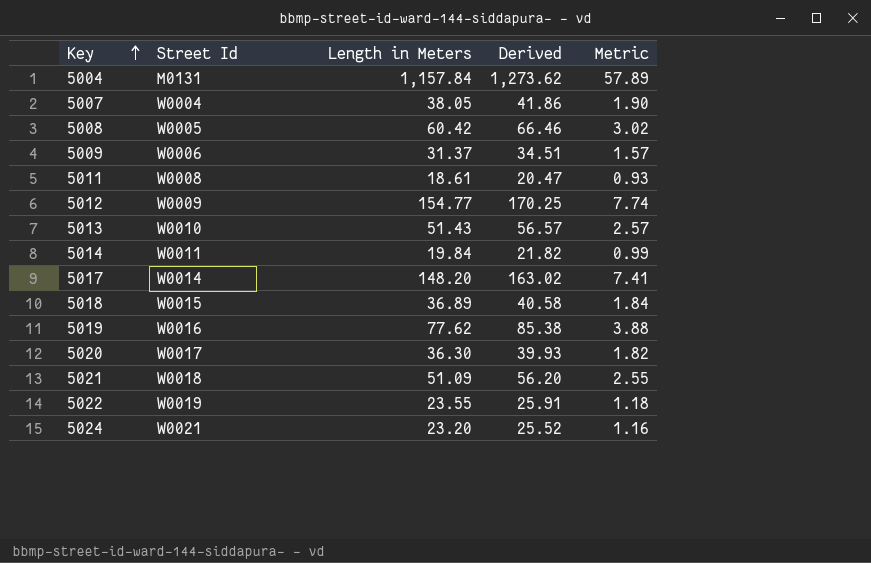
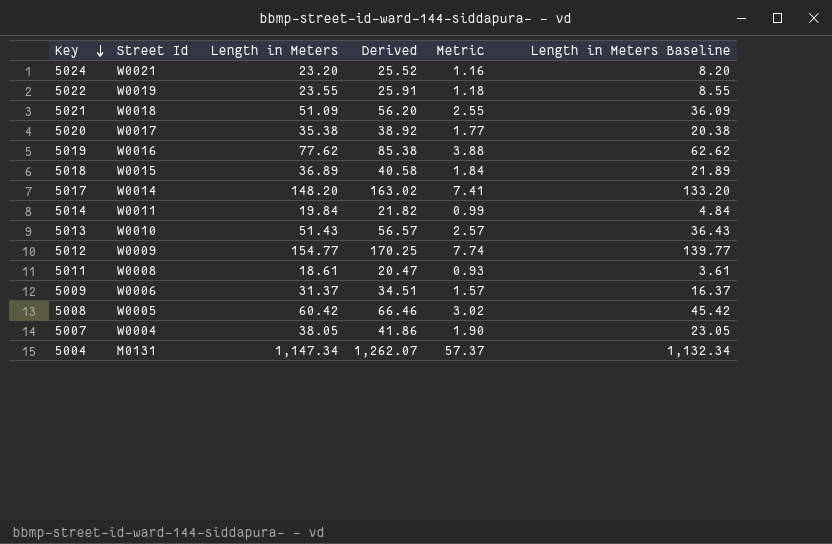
row order: Key ascending -> Key descending
column Length in Meters Baseline | formula: none -> [Length in Meters] - 15
5020 | Length in Meters: 36.30 -> 35.38
5020 | Derived: 39.93 -> 38.92
5020 | Metric: 1.82 -> 1.77
5004 | Length in Meters: 1,157.84 -> 1,147.34
5004 | Derived: 1,273.62 -> 1,262.07
5004 | Metric: 57.89 -> 57.37

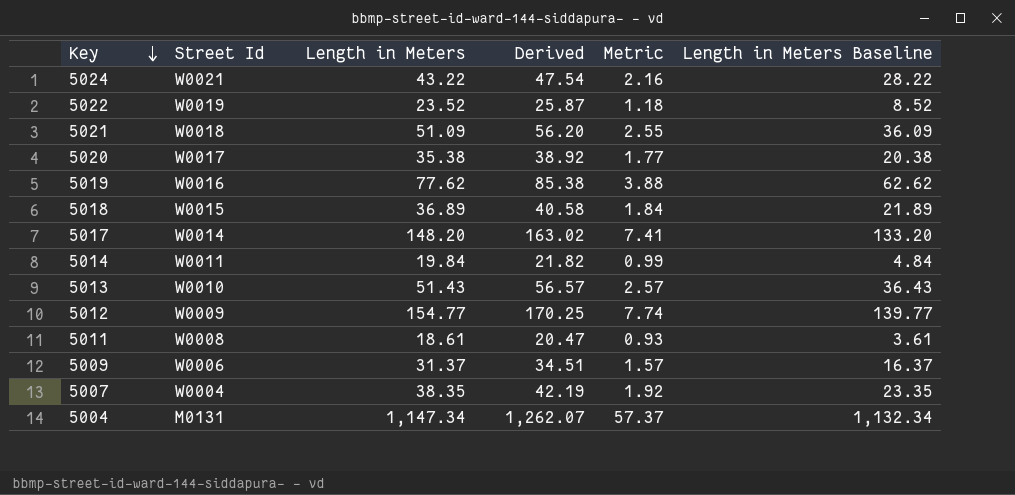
row 5008: W0005 | 60.42 | 66.46 | 3.02 | 45.42 -> none
5024 | Length in Meters: 23.20 -> 43.22
5024 | Derived: 25.52 -> 47.54
5024 | Metric: 1.16 -> 2.16
5024 | Length in Meters Baseline: 8.20 -> 28.22
5022 | Length in Meters: 23.55 -> 23.52
5022 | Derived: 25.91 -> 25.87
5022 | Length in Meters Baseline: 8.55 -> 8.52
5007 | Length in Meters: 38.05 -> 38.35
5007 | Derived: 41.86 -> 42.19
5007 | Metric: 1.90 -> 1.92
5007 | Length in Meters Baseline: 23.05 -> 23.35

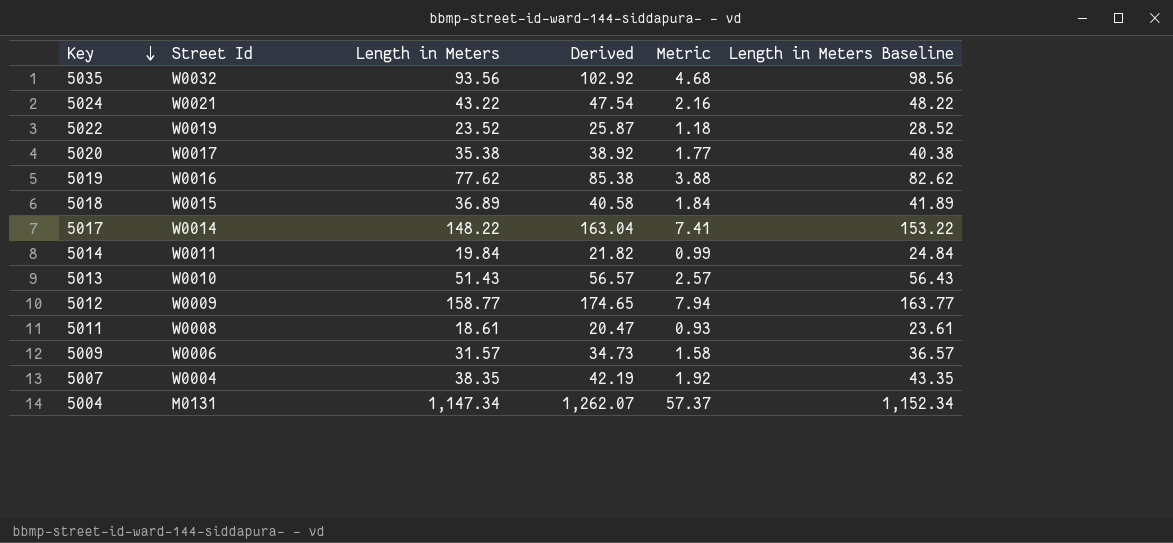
column Length in Meters Baseline | formula: [Length in Meters] - 15 -> [Length in Meters] + 5
row 5021: W0018 | 51.09 | 56.20 | 2.55 | 36.09 -> none
row 5035: none -> W0032 | 93.56 | 102.92 | 4.68 | 98.56
5017 | Length in Meters: 148.20 -> 148.22
5017 | Derived: 163.02 -> 163.04
5012 | Length in Meters: 154.77 -> 158.77
5012 | Derived: 170.25 -> 174.65
5012 | Metric: 7.74 -> 7.94
5009 | Length in Meters: 31.37 -> 31.57
5009 | Derived: 34.51 -> 34.73
5009 | Metric: 1.57 -> 1.58

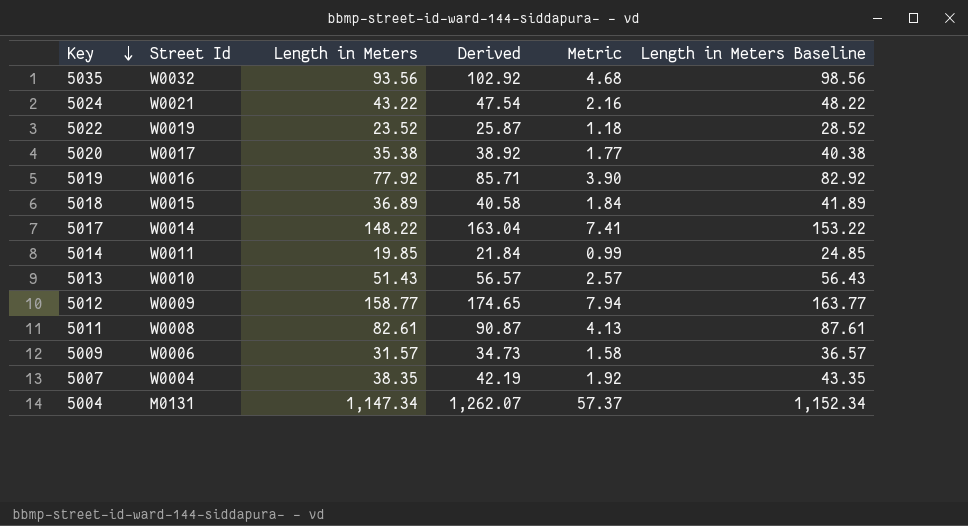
5019 | Length in Meters: 77.62 -> 77.92
5019 | Derived: 85.38 -> 85.71
5019 | Metric: 3.88 -> 3.90
5019 | Length in Meters Baseline: 82.62 -> 82.92
5014 | Length in Meters: 19.84 -> 19.85
5014 | Derived: 21.82 -> 21.84
5014 | Length in Meters Baseline: 24.84 -> 24.85
5011 | Length in Meters: 18.61 -> 82.61
5011 | Derived: 20.47 -> 90.87
5011 | Metric: 0.93 -> 4.13
5011 | Length in Meters Baseline: 23.61 -> 87.61

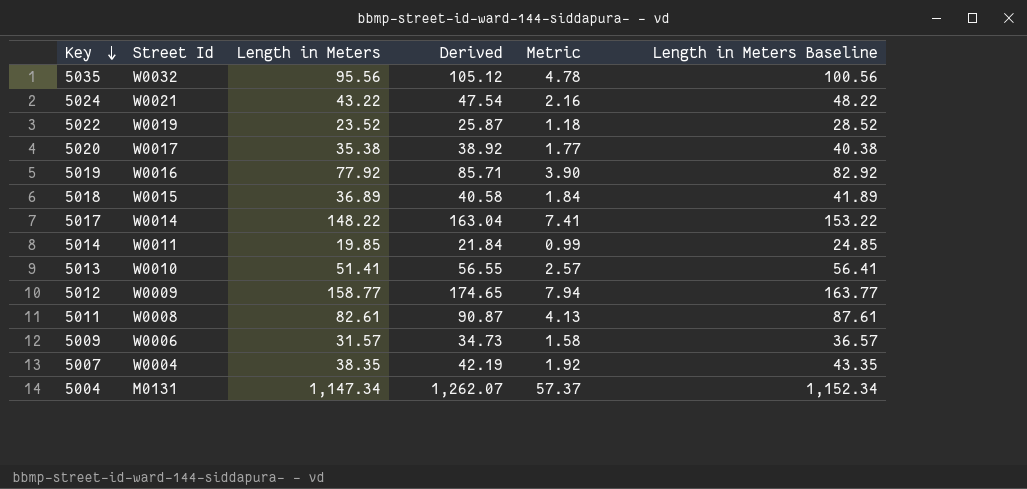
5035 | Length in Meters: 93.56 -> 95.56
5035 | Derived: 102.92 -> 105.12
5035 | Metric: 4.68 -> 4.78
5035 | Length in Meters Baseline: 98.56 -> 100.56
5013 | Length in Meters: 51.43 -> 51.41
5013 | Derived: 56.57 -> 56.55
5013 | Length in Meters Baseline: 56.43 -> 56.41

